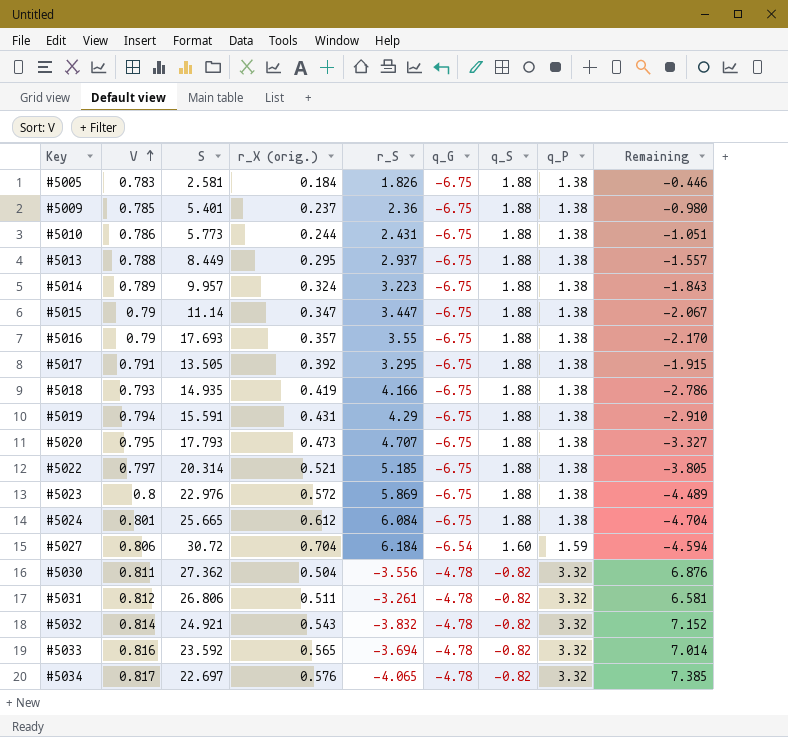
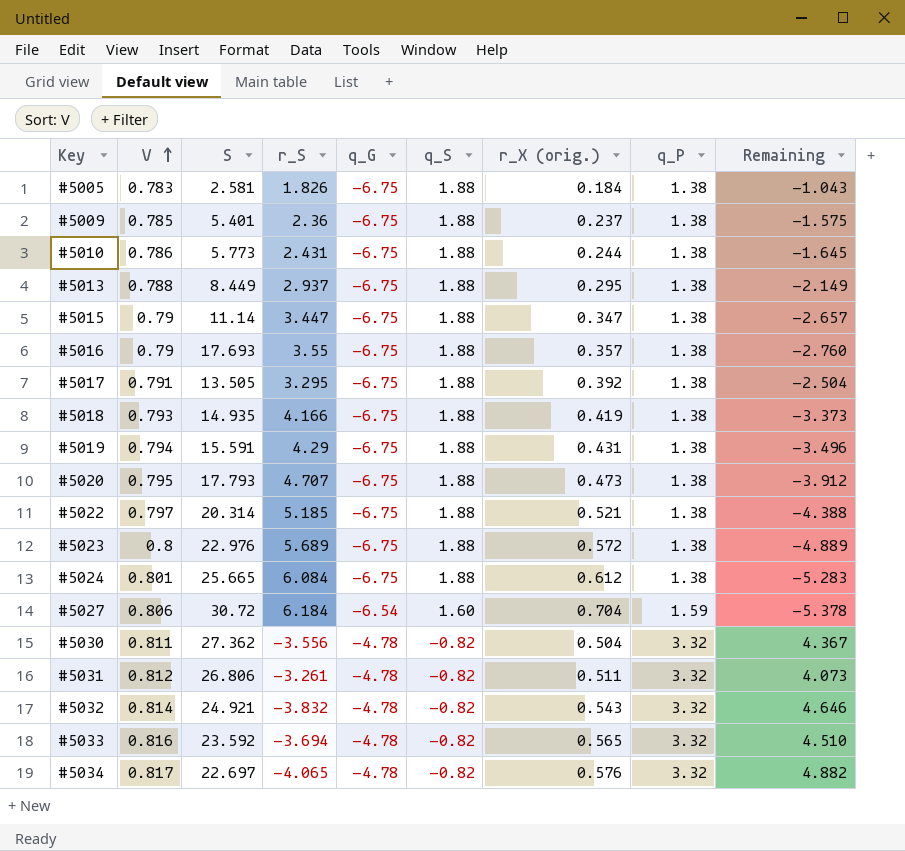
column r_X (orig.) | position: 4 -> 7
column Remaining | formula: [q_P] - [r_S] -> [V] - [r_S]
row #5014: 0.789 | 9.957 | 0.324 | 3.223 | -6.75 | 1.88 | 1.38 | -1.843 -> none
#5023 | r_S: 5.869 -> 5.689

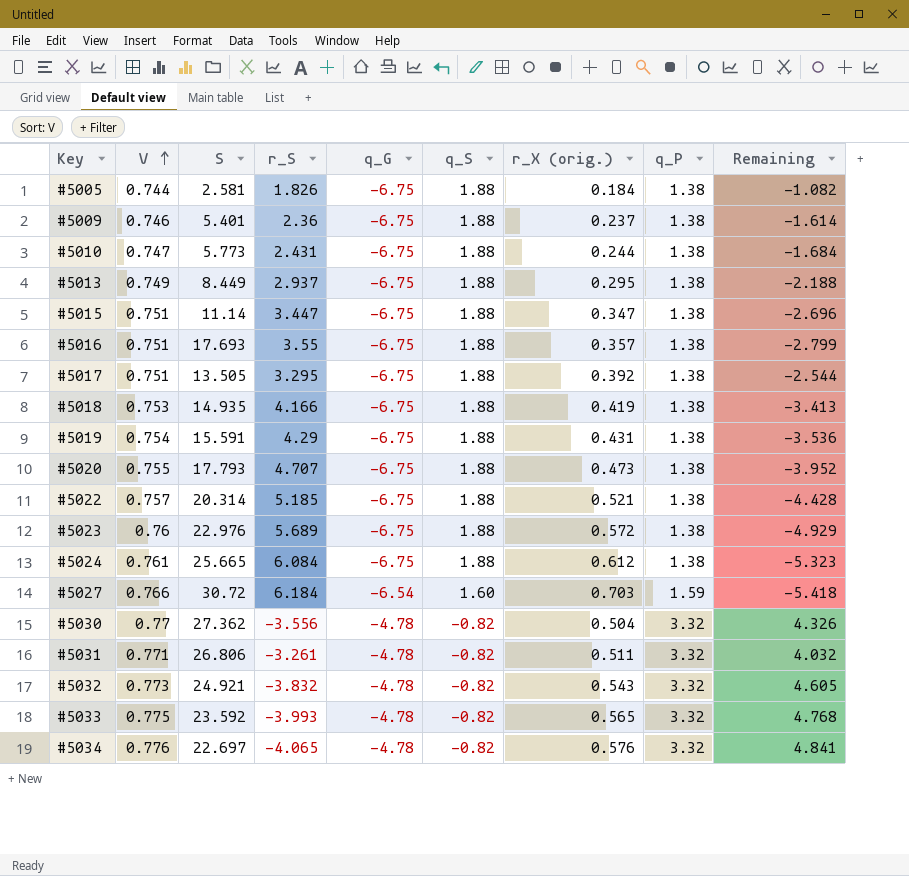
#5005 | V: 0.783 -> 0.744
#5005 | Remaining: -1.043 -> -1.082
#5009 | V: 0.785 -> 0.746
#5009 | Remaining: -1.575 -> -1.614
#5010 | V: 0.786 -> 0.747
#5010 | Remaining: -1.645 -> -1.684
#5013 | V: 0.788 -> 0.749
#5013 | Remaining: -2.149 -> -2.188
#5015 | V: 0.79 -> 0.751
#5015 | Remaining: -2.657 -> -2.696
#5016 | V: 0.79 -> 0.751
#5016 | Remaining: -2.760 -> -2.799
#5017 | V: 0.791 -> 0.751
#5017 | Remaining: -2.504 -> -2.544
#5018 | V: 0.793 -> 0.753
#5018 | Remaining: -3.373 -> -3.413
#5019 | V: 0.794 -> 0.754
#5019 | Remaining: -3.496 -> -3.536
#5020 | V: 0.795 -> 0.755
#5020 | Remaining: -3.912 -> -3.952
#5022 | V: 0.797 -> 0.757
#5022 | Remaining: -4.388 -> -4.428
#5023 | V: 0.8 -> 0.76
#5023 | Remaining: -4.889 -> -4.929
#5024 | V: 0.801 -> 0.761
#5024 | Remaining: -5.283 -> -5.323
#5027 | V: 0.806 -> 0.766
#5027 | r_X (orig.): 0.704 -> 0.703
#5027 | Remaining: -5.378 -> -5.418
#5030 | V: 0.811 -> 0.77
#5030 | Remaining: 4.367 -> 4.326
#5031 | V: 0.812 -> 0.771
#5031 | Remaining: 4.073 -> 4.032
#5032 | V: 0.814 -> 0.773
#5032 | Remaining: 4.646 -> 4.605
#5033 | V: 0.816 -> 0.775
#5033 | r_S: -3.694 -> -3.993
#5033 | Remaining: 4.510 -> 4.768
#5034 | V: 0.817 -> 0.776
#5034 | Remaining: 4.882 -> 4.841

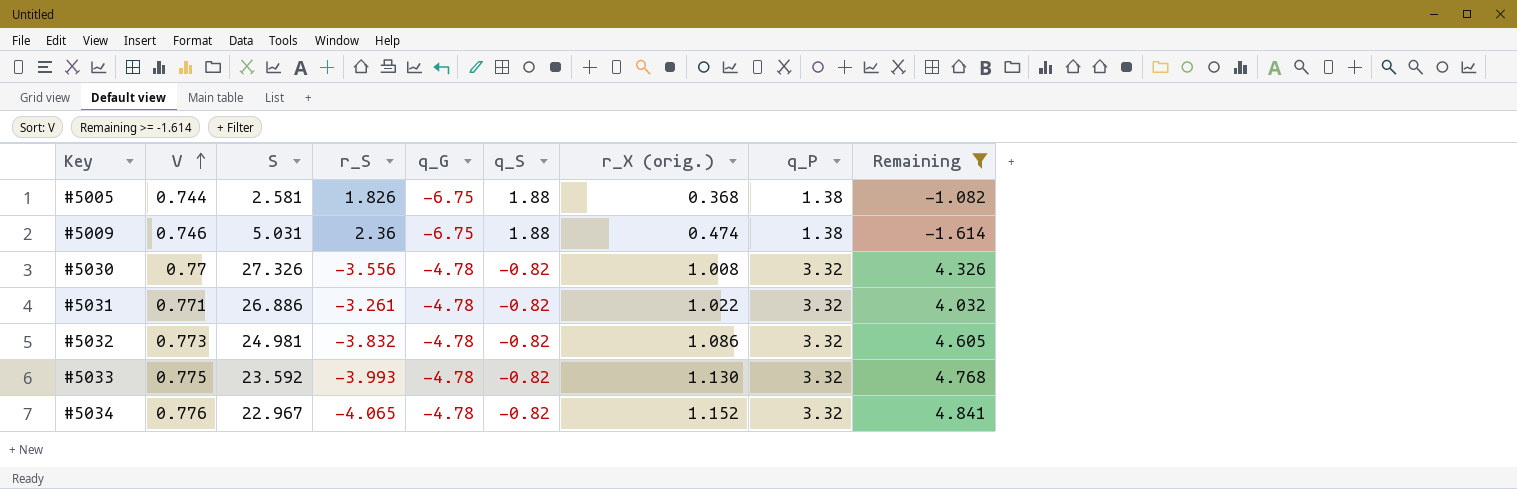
filter: none -> Remaining >= -1.614
#5005 | r_X (orig.): 0.184 -> 0.368
#5009 | S: 5.401 -> 5.031
#5009 | r_X (orig.): 0.237 -> 0.474
#5030 | S: 27.362 -> 27.326
#5030 | r_X (orig.): 0.504 -> 1.008
#5031 | S: 26.806 -> 26.886
#5031 | r_X (orig.): 0.511 -> 1.022
#5032 | S: 24.921 -> 24.981
#5032 | r_X (orig.): 0.543 -> 1.086
#5033 | r_X (orig.): 0.565 -> 1.130
#5034 | S: 22.697 -> 22.967
#5034 | r_X (orig.): 0.576 -> 1.152

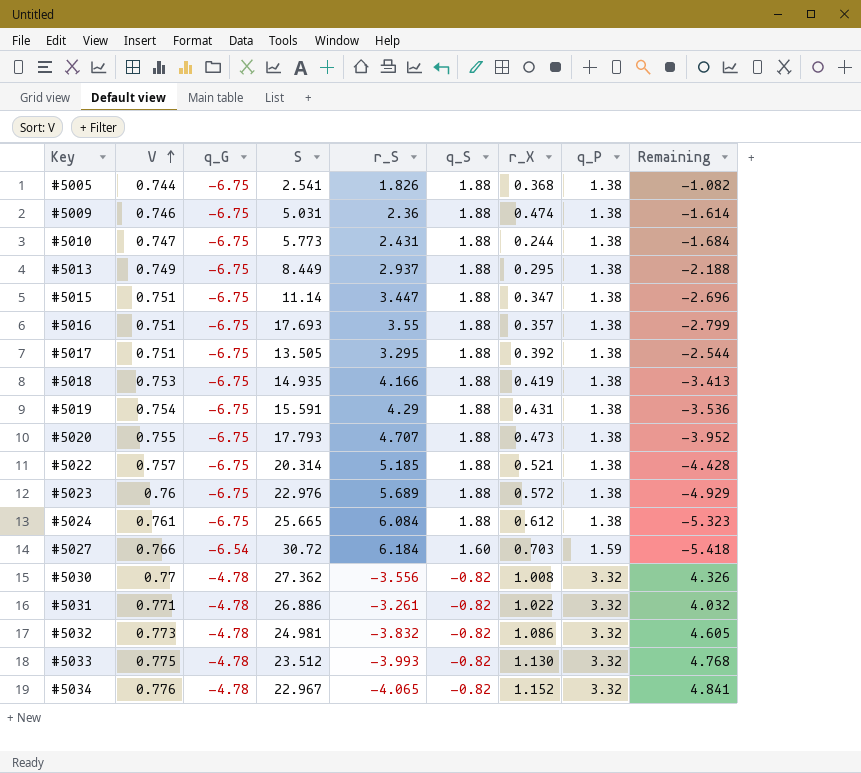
filter: Remaining >= -1.614 -> none
column q_G | position: 5 -> 3
column name: r_X (orig.) -> r_X
#5005 | S: 2.581 -> 2.541
#5030 | S: 27.326 -> 27.362
#5033 | S: 23.592 -> 23.512

